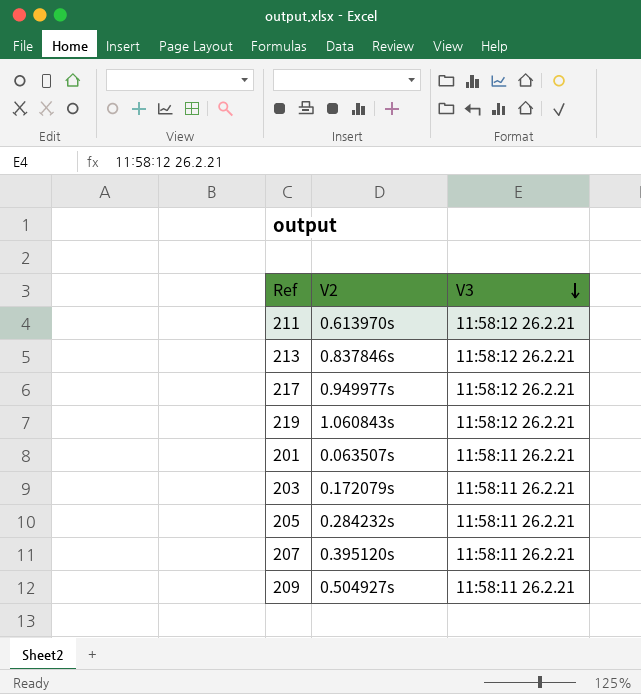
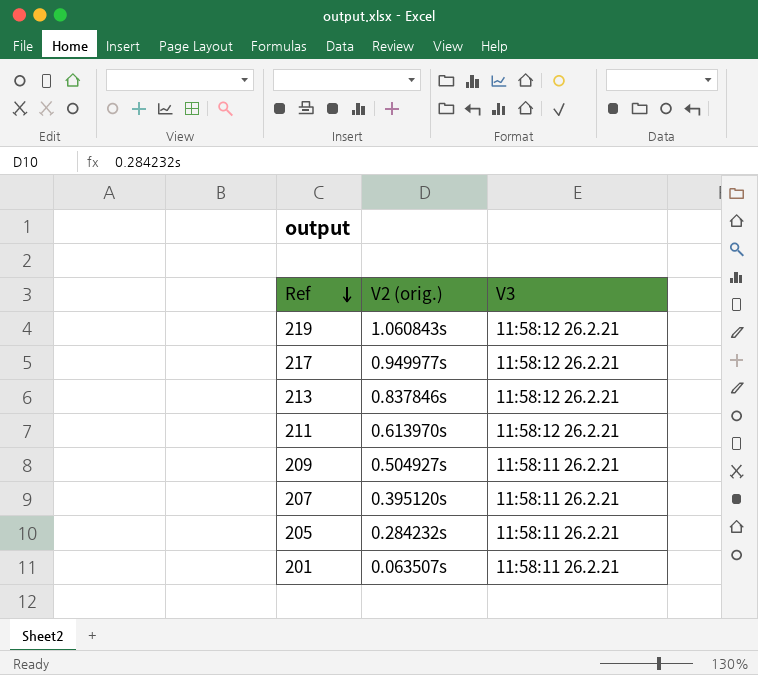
row order: V3 descending -> Ref descending
column name: V2 -> V2 (orig.)
row 203: 0.172079s | 11:58:11 26.2.21 -> none

